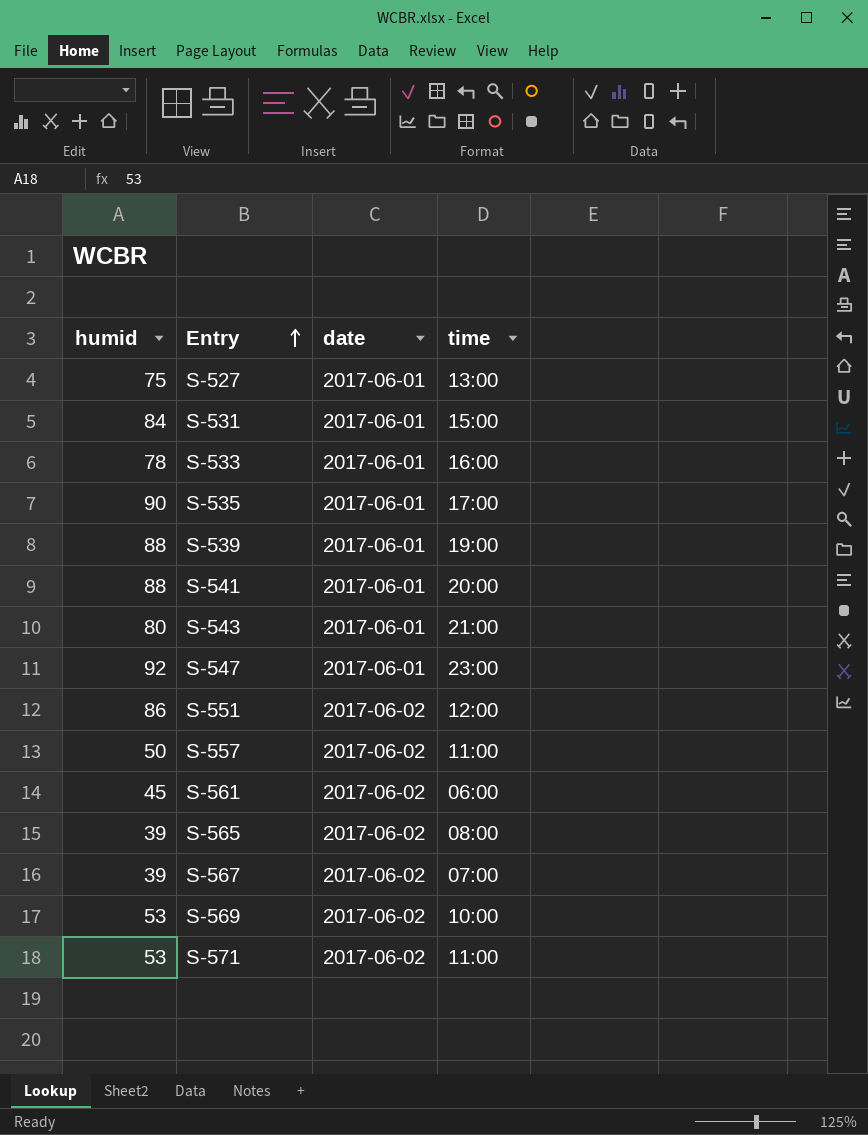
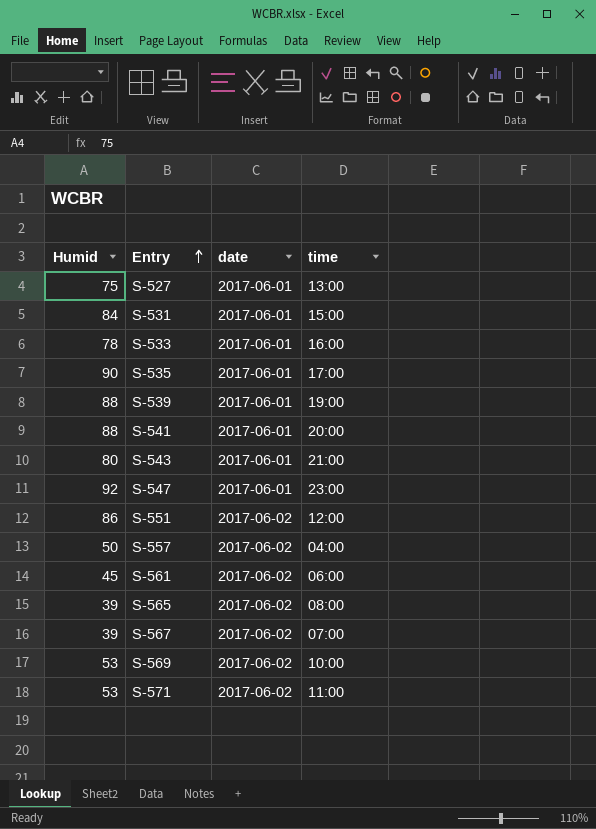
column name: humid -> Humid
S-557 | time: 11:00 -> 04:00

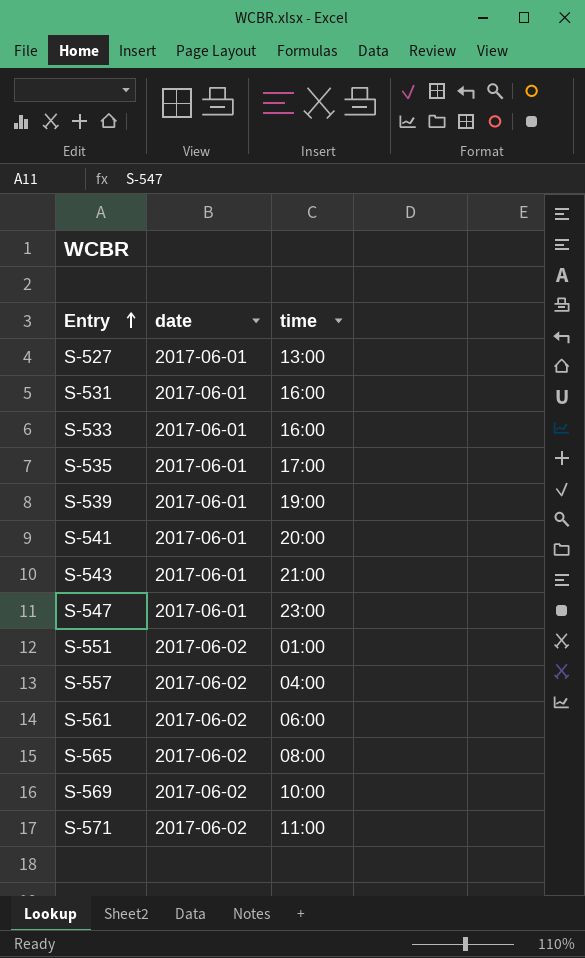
column Humid | position: 1 -> none
row S-567: 39 | 2017-06-02 | 07:00 -> none
S-531 | time: 15:00 -> 16:00
S-551 | time: 12:00 -> 01:00

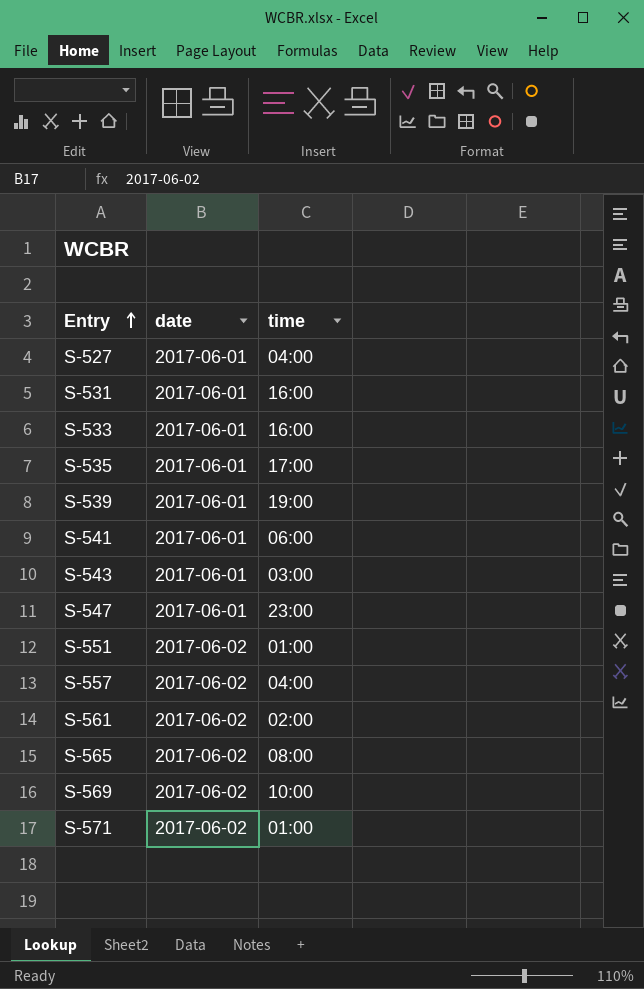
S-527 | time: 13:00 -> 04:00
S-541 | time: 20:00 -> 06:00
S-543 | time: 21:00 -> 03:00
S-561 | time: 06:00 -> 02:00
S-571 | time: 11:00 -> 01:00

